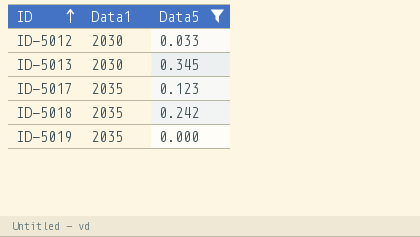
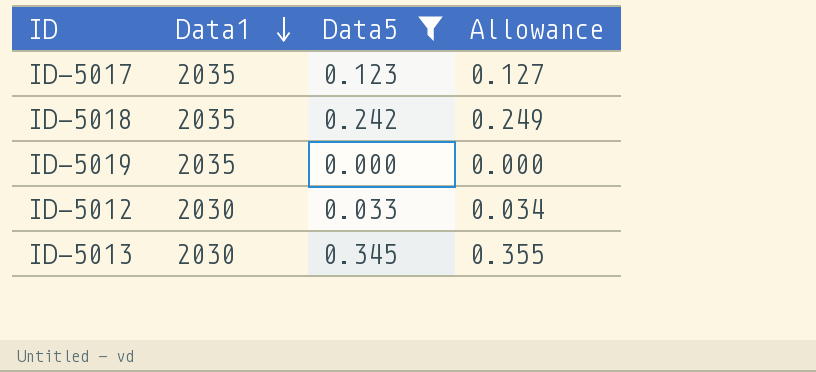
row order: ID ascending -> Data1 descending
column Allowance | formula: none -> [Data5] * 1.03

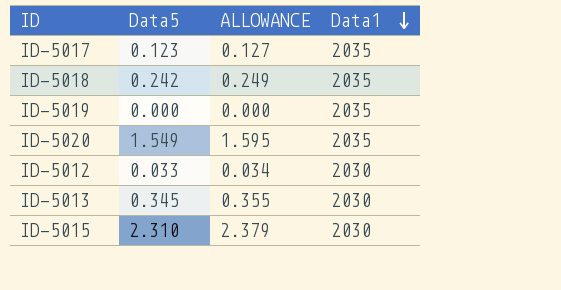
filter: Data5 <= 0.345 -> none
column name: Allowance -> ALLOWANCE
column Data1 | position: 2 -> 4

